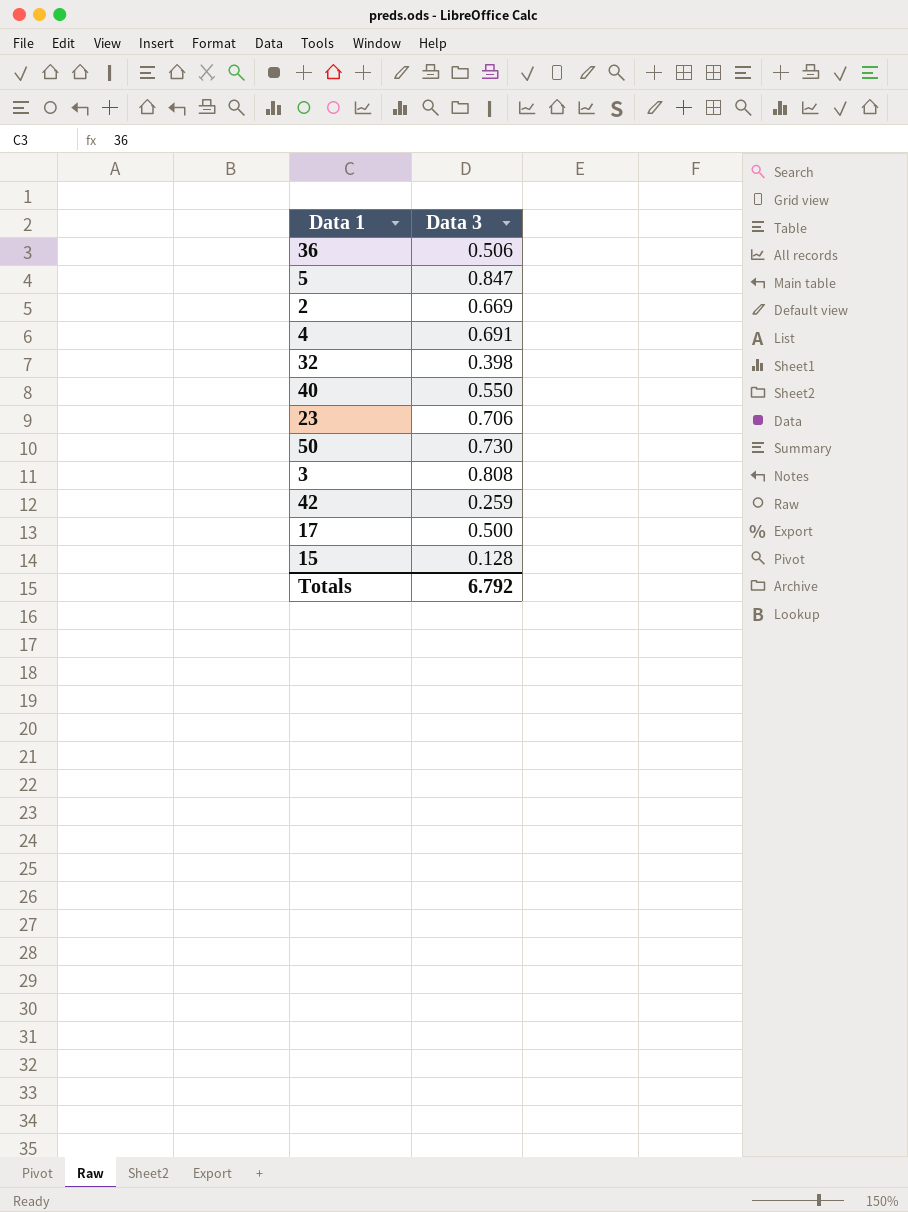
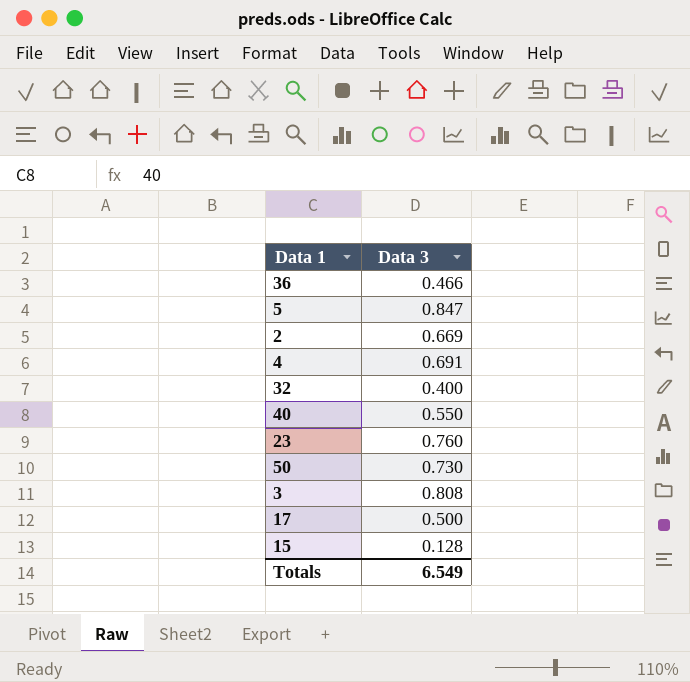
row 42: 0.259 -> none
36 | Data 3: 0.506 -> 0.466
32 | Data 3: 0.398 -> 0.400
23 | Data 3: 0.706 -> 0.760
Totals | Data 3: 6.792 -> 6.549

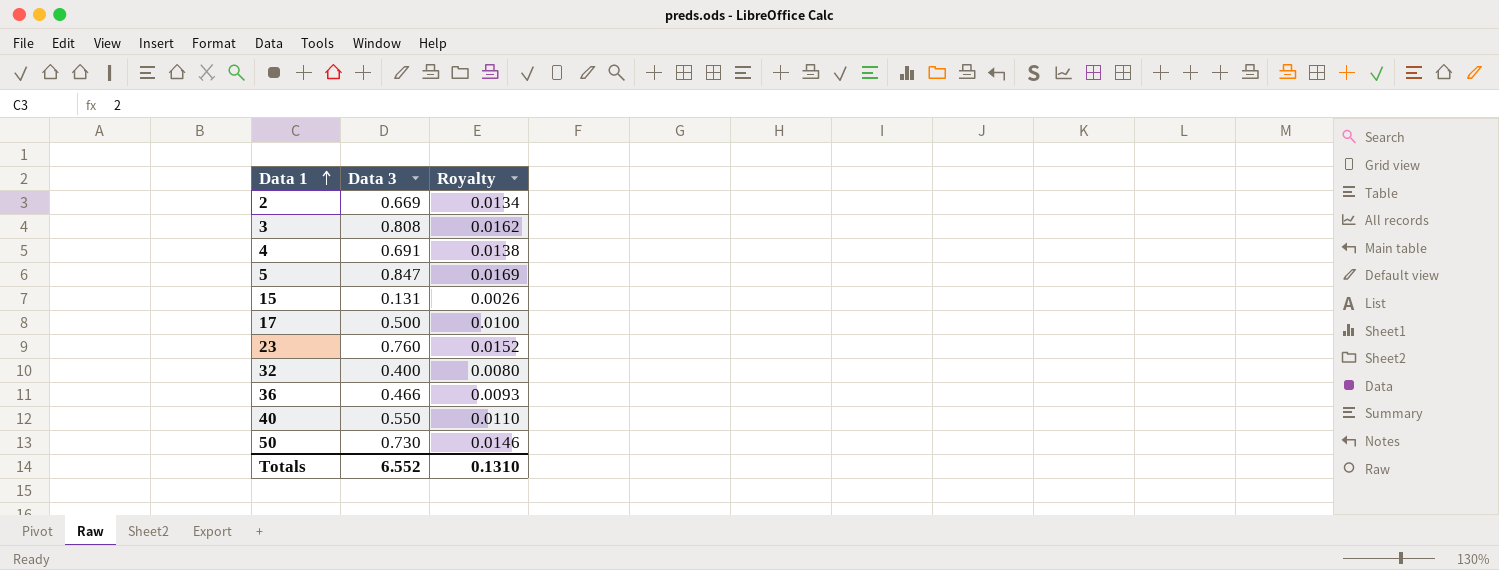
row order: none -> Data 1 ascending
column Royalty | formula: none -> [Data 3] * 0.02
15 | Data 3: 0.128 -> 0.131
Totals | Data 3: 6.549 -> 6.552

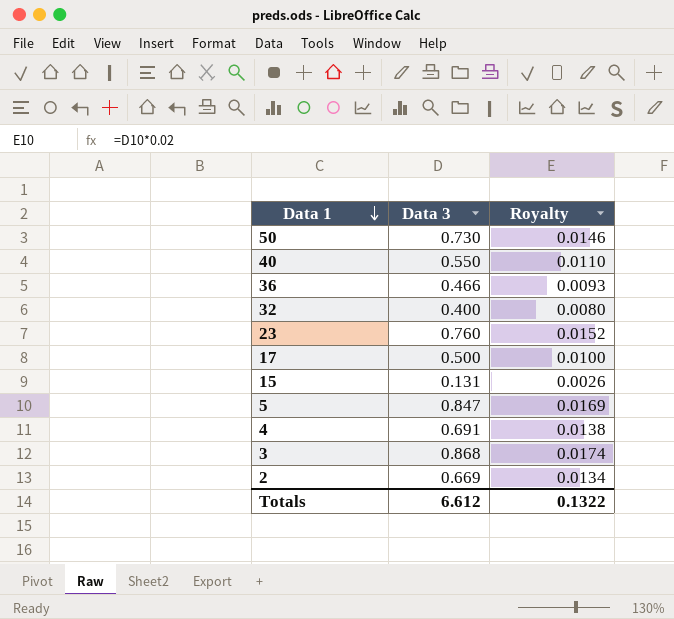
row order: Data 1 ascending -> Data 1 descending
3 | Data 3: 0.808 -> 0.868
3 | Royalty: 0.0162 -> 0.0174
Totals | Data 3: 6.552 -> 6.612
Totals | Royalty: 0.1310 -> 0.1322

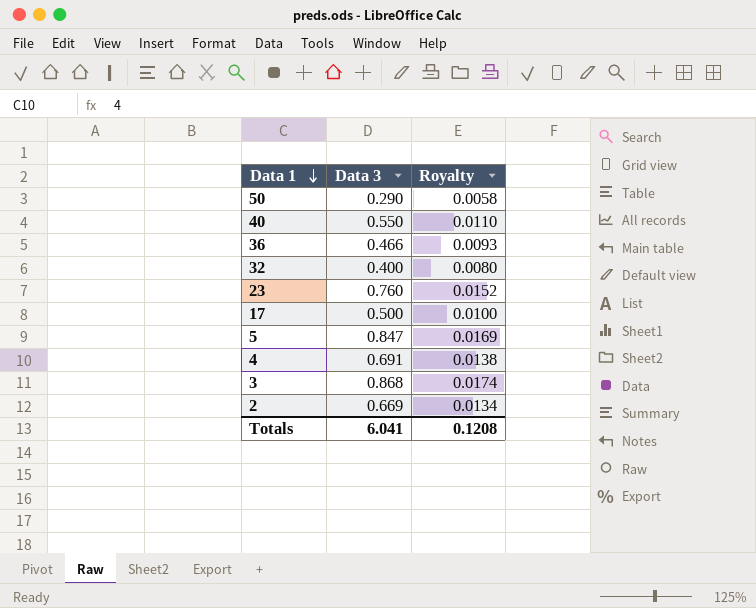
row 15: 0.131 | 0.0026 -> none
50 | Data 3: 0.730 -> 0.290
50 | Royalty: 0.0146 -> 0.0058
Totals | Data 3: 6.612 -> 6.041
Totals | Royalty: 0.1322 -> 0.1208

